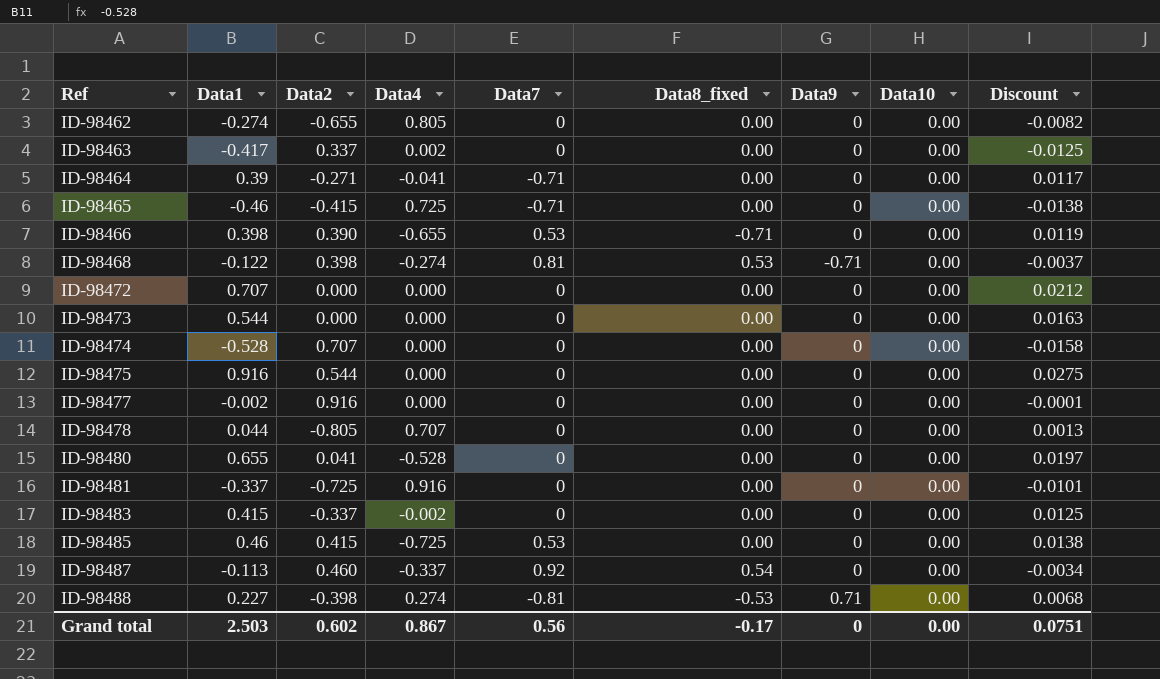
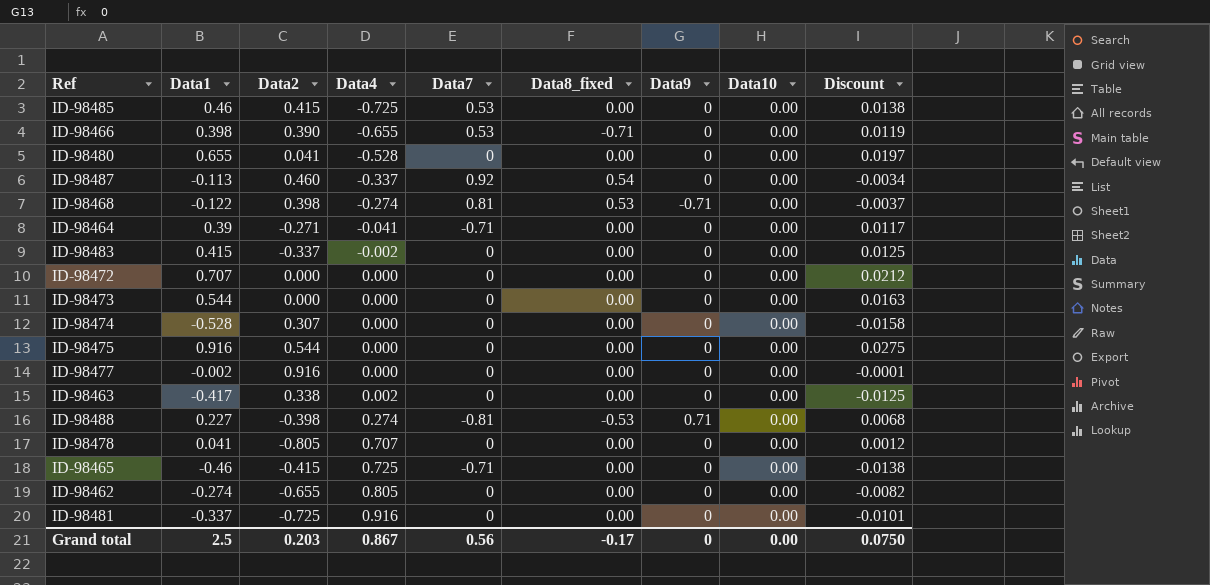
row order: Ref ascending -> Data4 ascending
ID-98474 | Data2: 0.707 -> 0.307
ID-98463 | Data2: 0.337 -> 0.338
ID-98478 | Data1: 0.044 -> 0.041
ID-98478 | Discount: 0.0013 -> 0.0012
Grand total | Data1: 2.503 -> 2.5
Grand total | Data2: 0.602 -> 0.203
Grand total | Discount: 0.0751 -> 0.0750

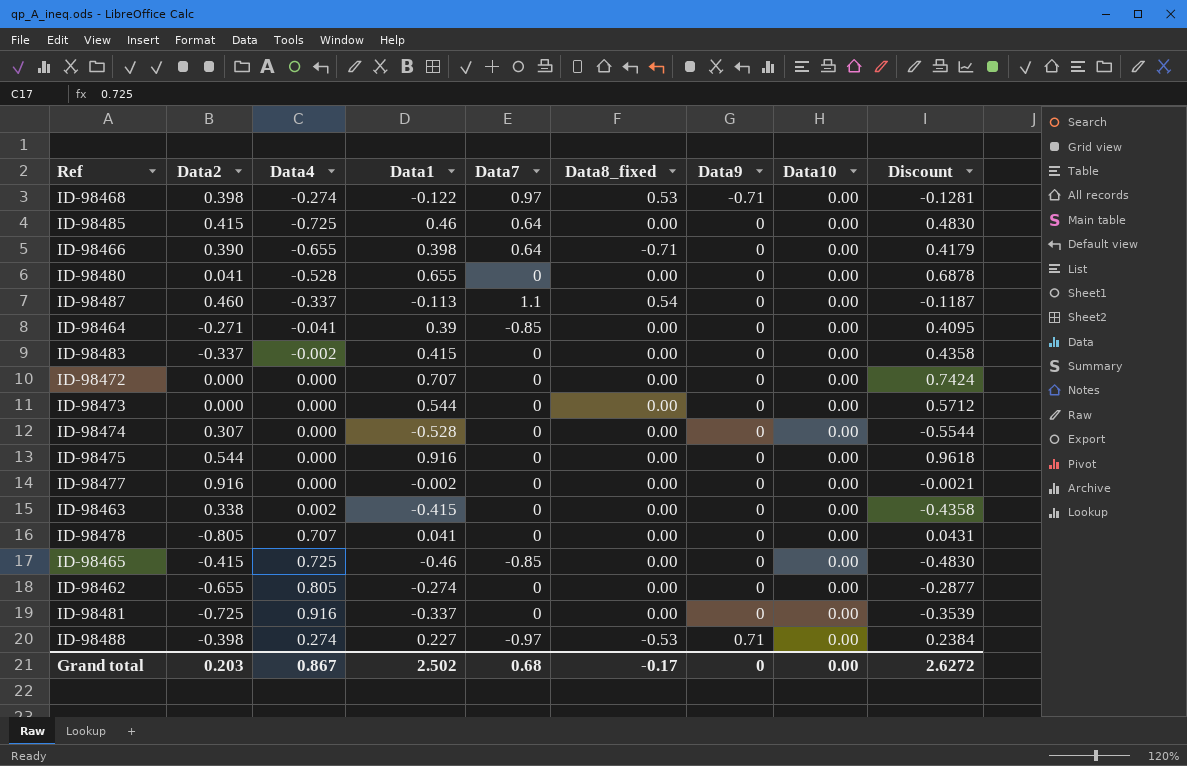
row order: Data4 ascending -> Data9 ascending
column Data1 | position: 2 -> 4
column Discount | formula: [Data1] * 0.03 -> [Data1] * 1.05
ID-98468 | Data7: 0.81 -> 0.97
ID-98485 | Data7: 0.53 -> 0.64
ID-98466 | Data7: 0.53 -> 0.64
ID-98487 | Data7: 0.92 -> 1.1
ID-98464 | Data7: -0.71 -> -0.85
ID-98463 | Data1: -0.417 -> -0.415
ID-98465 | Data7: -0.71 -> -0.85
ID-98488 | Data7: -0.81 -> -0.97
Grand total | Data1: 2.5 -> 2.502
Grand total | Data7: 0.56 -> 0.68
Grand total | Discount: 0.0750 -> 2.6272

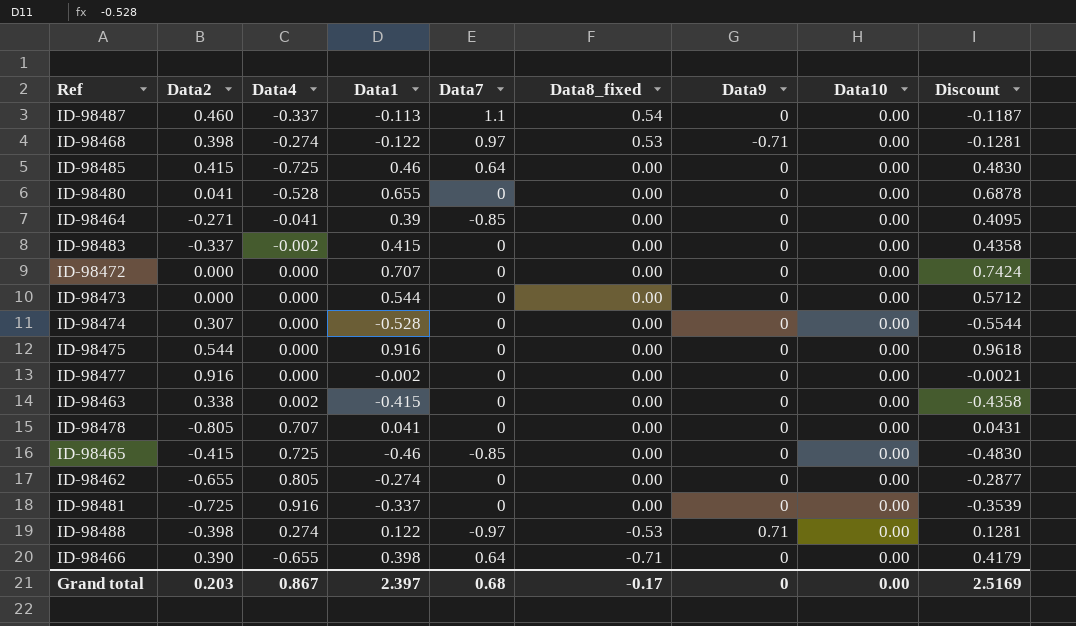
row order: Data9 ascending -> Data8_fixed descending
ID-98488 | Data1: 0.227 -> 0.122
ID-98488 | Discount: 0.2384 -> 0.1281
Grand total | Data1: 2.502 -> 2.397
Grand total | Discount: 2.6272 -> 2.5169

